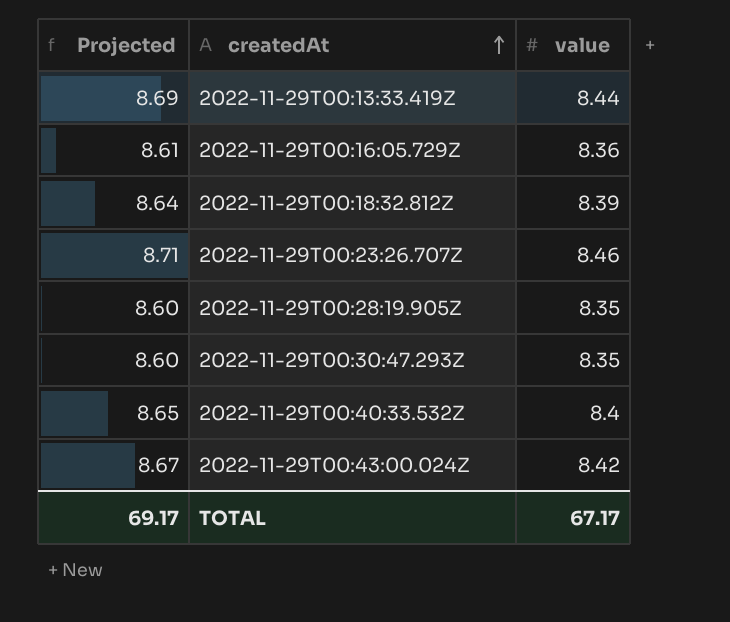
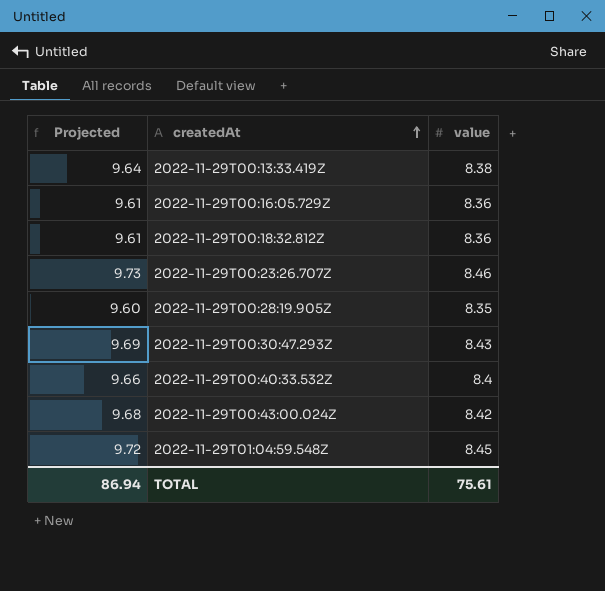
column Projected | formula: [value] * 1.03 -> [value] * 1.15
2022-11-29T00:13:33.419Z | value: 8.44 -> 8.38
2022-11-29T00:18:32.812Z | value: 8.39 -> 8.36
2022-11-29T00:30:47.293Z | value: 8.35 -> 8.43
row 2022-11-29T01:04:59.548Z: none -> 9.72 | 8.45
TOTAL | Projected: 69.17 -> 86.94
TOTAL | value: 67.17 -> 75.61

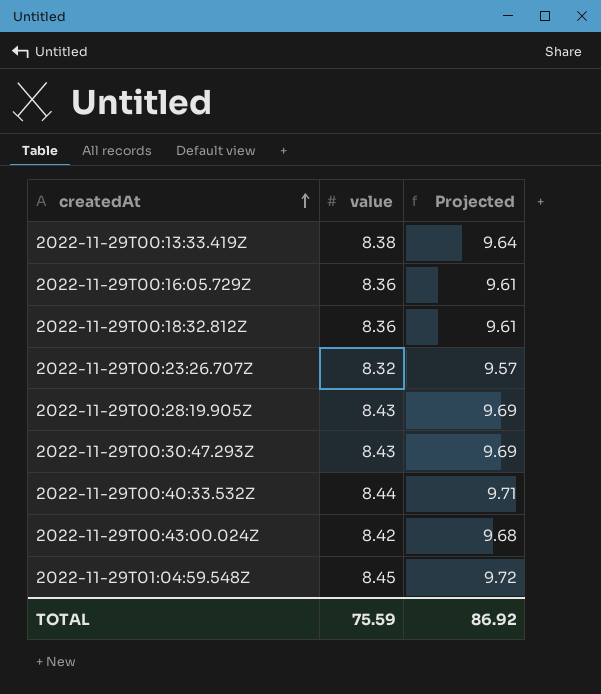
column Projected | position: 1 -> 3
2022-11-29T00:23:26.707Z | value: 8.46 -> 8.32
2022-11-29T00:23:26.707Z | Projected: 9.73 -> 9.57
2022-11-29T00:28:19.905Z | value: 8.35 -> 8.43
2022-11-29T00:28:19.905Z | Projected: 9.60 -> 9.69
2022-11-29T00:40:33.532Z | value: 8.4 -> 8.44
2022-11-29T00:40:33.532Z | Projected: 9.66 -> 9.71
TOTAL | value: 75.61 -> 75.59
TOTAL | Projected: 86.94 -> 86.92

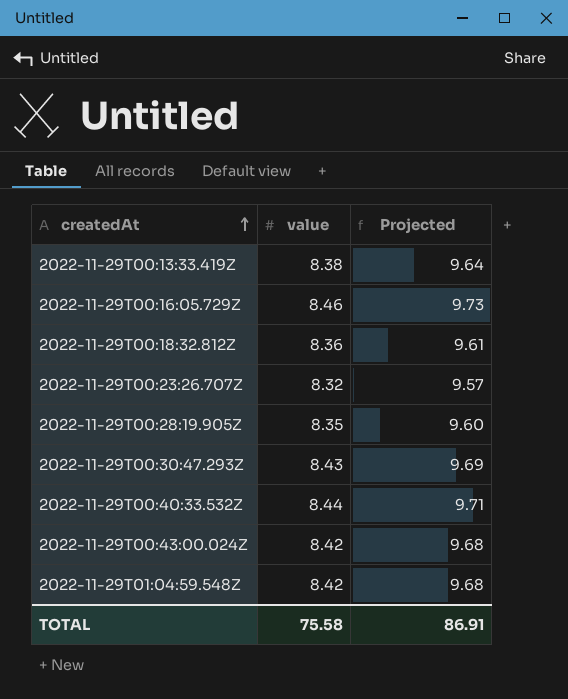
2022-11-29T00:16:05.729Z | value: 8.36 -> 8.46
2022-11-29T00:16:05.729Z | Projected: 9.61 -> 9.73
2022-11-29T00:28:19.905Z | value: 8.43 -> 8.35
2022-11-29T00:28:19.905Z | Projected: 9.69 -> 9.60
2022-11-29T01:04:59.548Z | value: 8.45 -> 8.42
2022-11-29T01:04:59.548Z | Projected: 9.72 -> 9.68
TOTAL | value: 75.59 -> 75.58
TOTAL | Projected: 86.92 -> 86.91

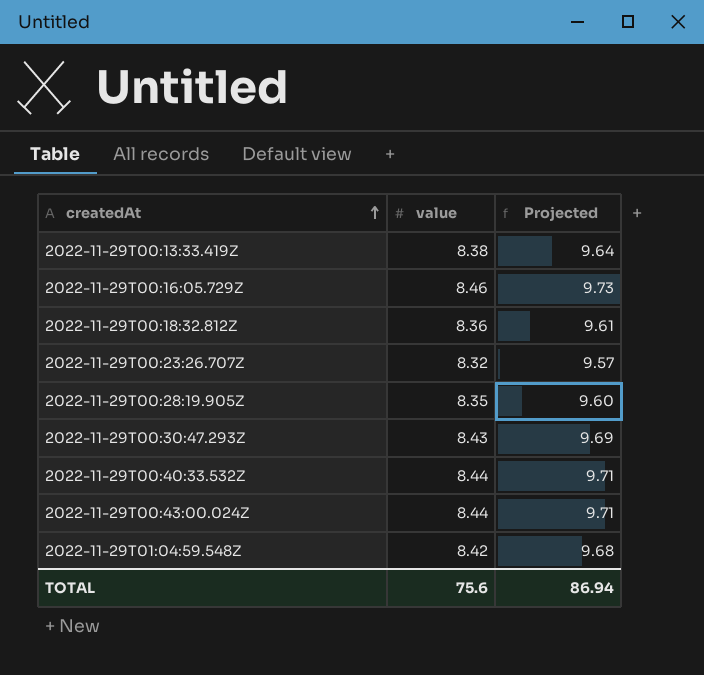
2022-11-29T00:43:00.024Z | value: 8.42 -> 8.44
2022-11-29T00:43:00.024Z | Projected: 9.68 -> 9.71
TOTAL | value: 75.58 -> 75.6
TOTAL | Projected: 86.91 -> 86.94

